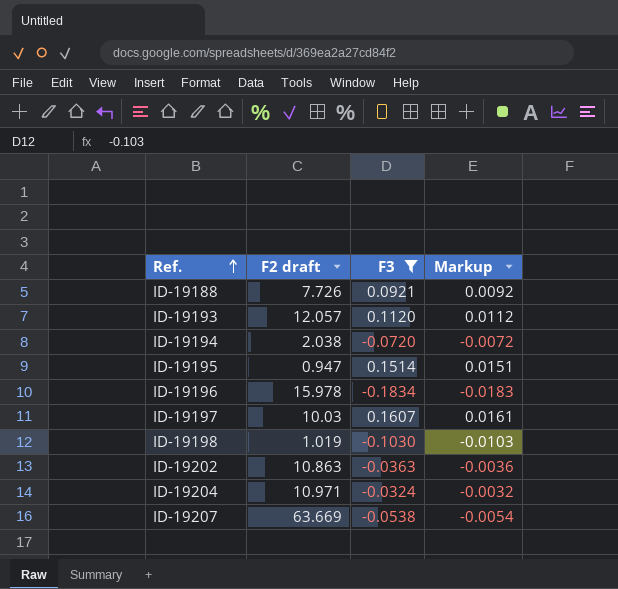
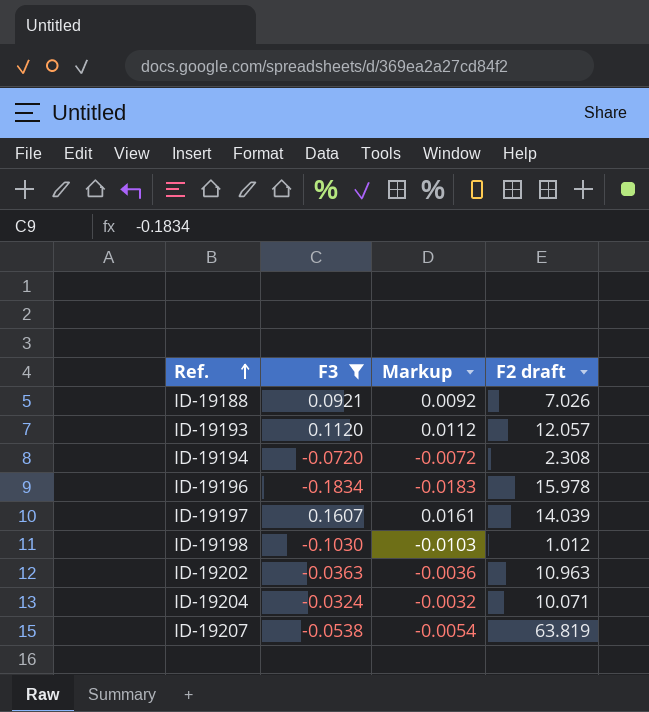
column F2 draft | position: 2 -> 4
row ID-19195: 0.947 | 0.1514 | 0.0151 -> none
ID-19188 | F2 draft: 7.726 -> 7.026
ID-19194 | F2 draft: 2.038 -> 2.308
ID-19197 | F2 draft: 10.03 -> 14.039
ID-19198 | F2 draft: 1.019 -> 1.012
ID-19202 | F2 draft: 10.863 -> 10.963
ID-19204 | F2 draft: 10.971 -> 10.071
ID-19207 | F2 draft: 63.669 -> 63.819

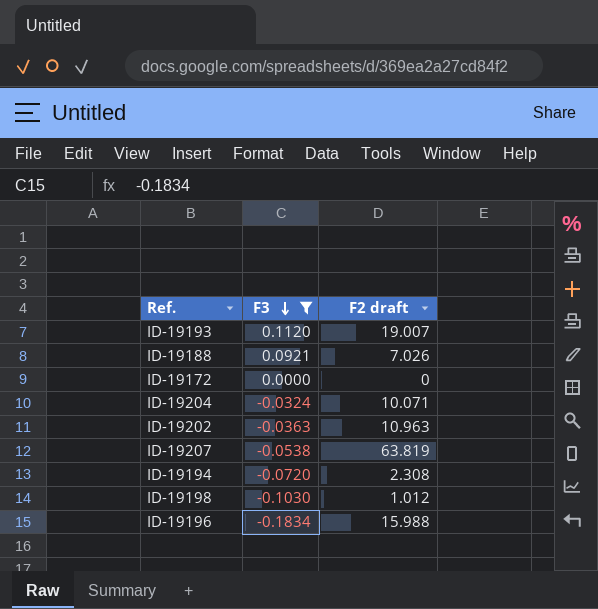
row order: Ref. ascending -> F3 descending
column Markup | formula: [F3] * 0.1 -> none
row ID-19197: 0.1607 | 0.0161 | 14.039 -> none
ID-19193 | F2 draft: 12.057 -> 19.007
row ID-19172: none -> 0.0000 | 0
ID-19196 | F2 draft: 15.978 -> 15.988

